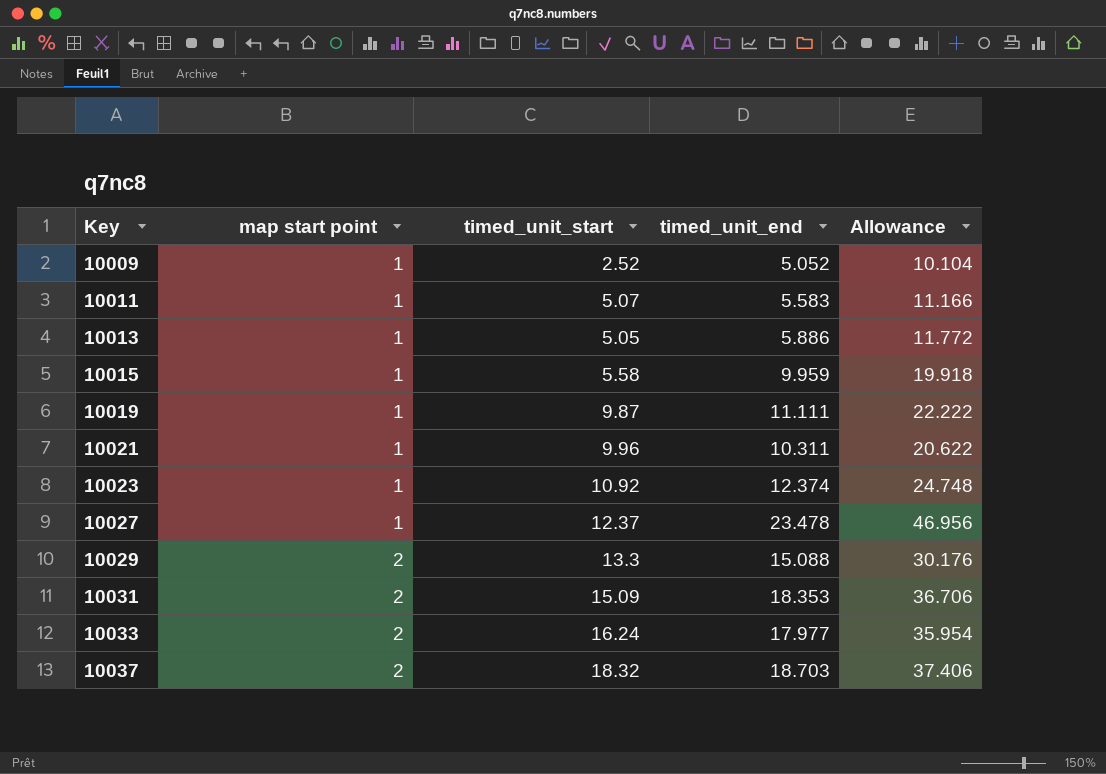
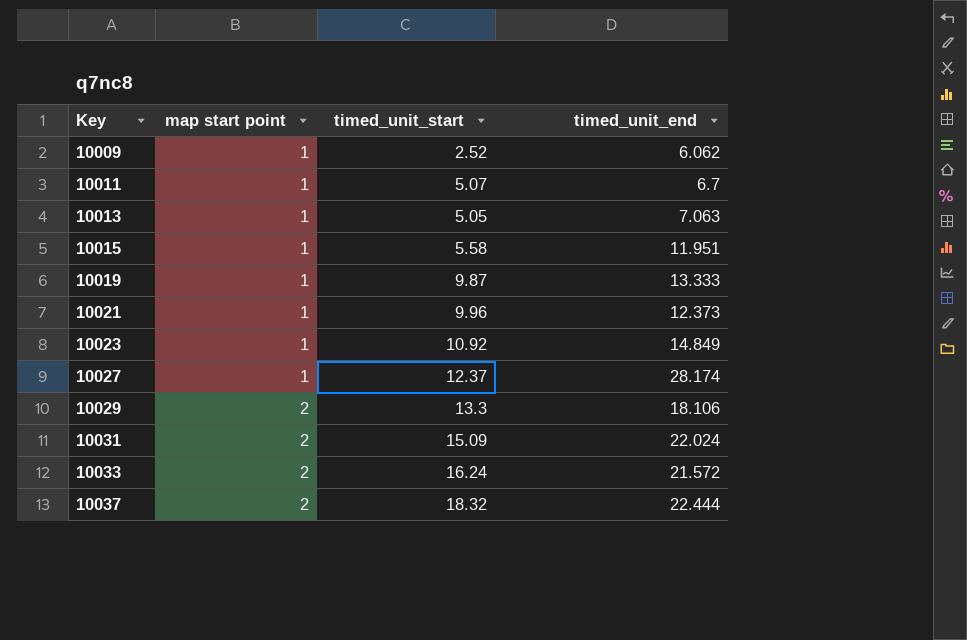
column Allowance | formula: [timed_unit_end] * 2 -> none
10009 | timed_unit_end: 5.052 -> 6.062
10011 | timed_unit_end: 5.583 -> 6.7
10013 | timed_unit_end: 5.886 -> 7.063
10015 | timed_unit_end: 9.959 -> 11.951
10019 | timed_unit_end: 11.111 -> 13.333
10021 | timed_unit_end: 10.311 -> 12.373
10023 | timed_unit_end: 12.374 -> 14.849
10027 | timed_unit_end: 23.478 -> 28.174
10029 | timed_unit_end: 15.088 -> 18.106
10031 | timed_unit_end: 18.353 -> 22.024
10033 | timed_unit_end: 17.977 -> 21.572
10037 | timed_unit_end: 18.703 -> 22.444

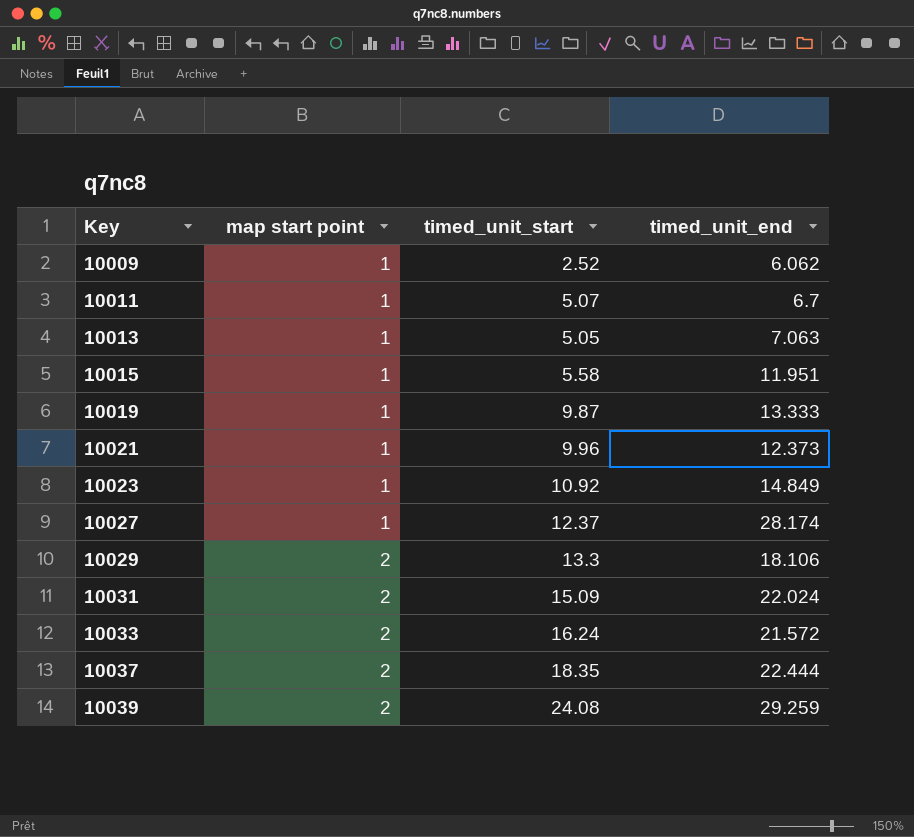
10037 | timed_unit_start: 18.32 -> 18.35
row 10039: none -> 2 | 24.08 | 29.259

